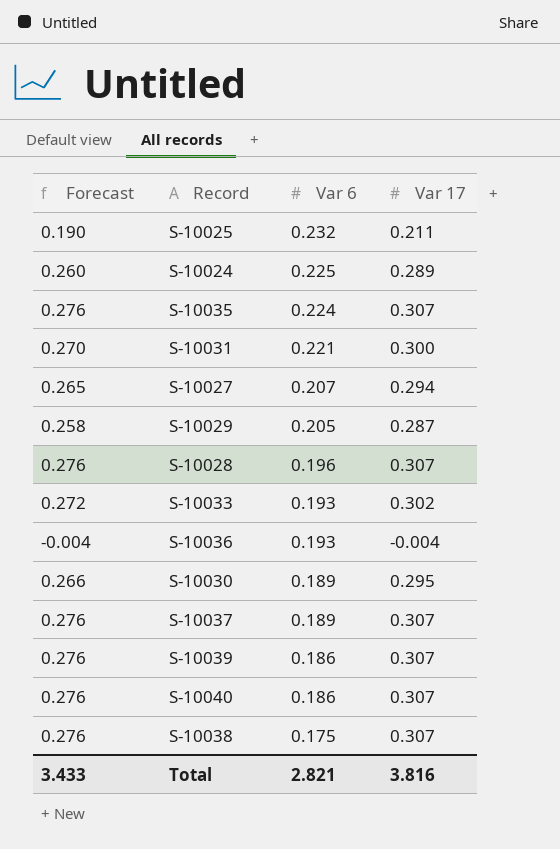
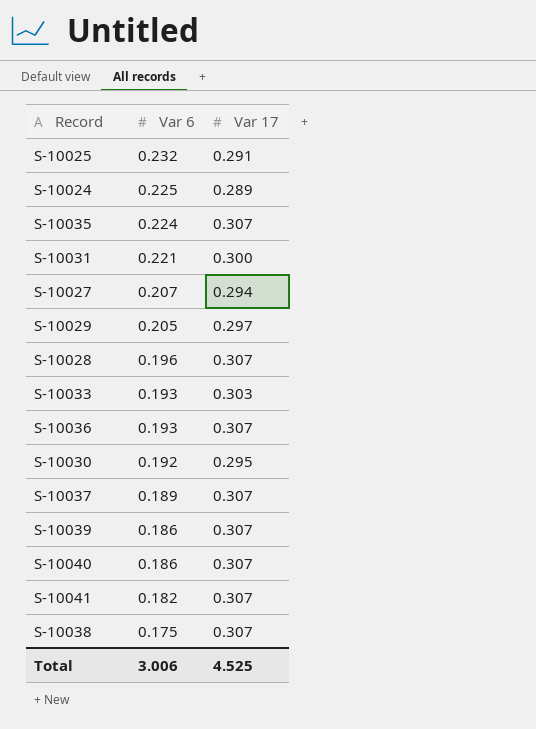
column Forecast | formula: [Var 17] * 0.9 -> none
S-10025 | Var 17: 0.211 -> 0.291
S-10029 | Var 17: 0.287 -> 0.297
S-10033 | Var 17: 0.302 -> 0.303
S-10036 | Var 17: -0.004 -> 0.307
S-10030 | Var 6: 0.189 -> 0.192
row S-10041: none -> 0.182 | 0.307
Total | Var 6: 2.821 -> 3.006
Total | Var 17: 3.816 -> 4.525

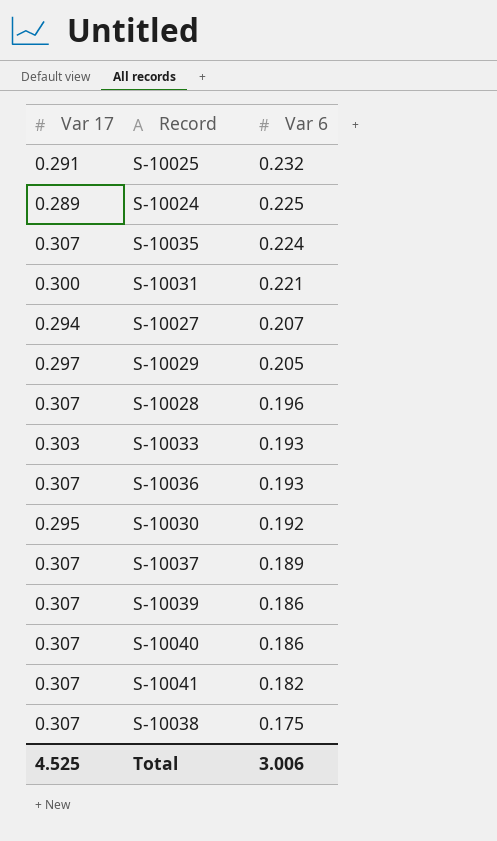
column Var 17 | position: 3 -> 1

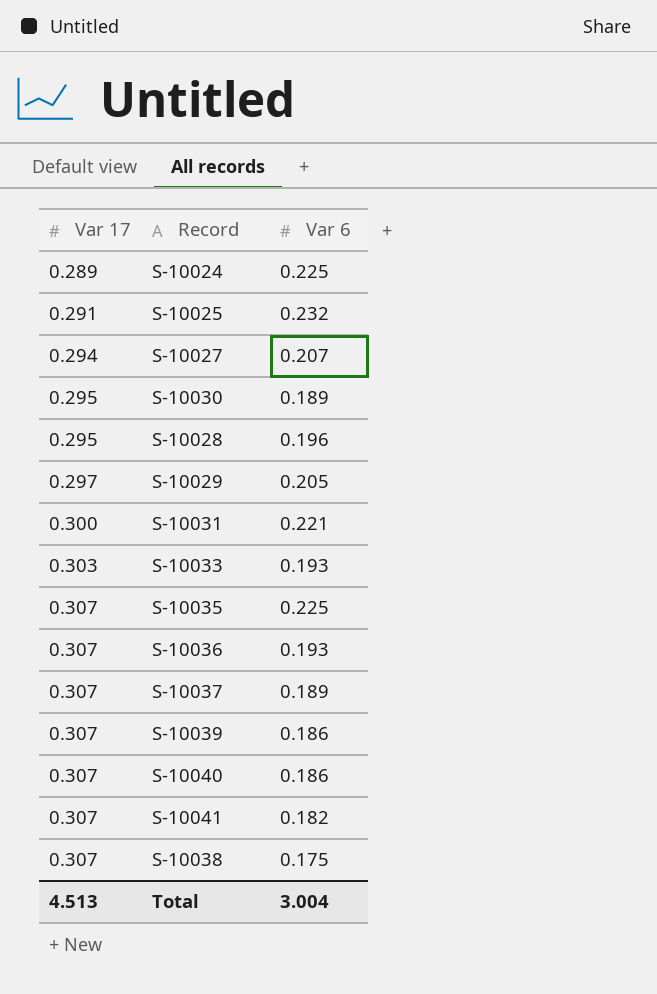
row order: Var 6 descending -> Var 17 ascending
S-10030 | Var 6: 0.192 -> 0.189
S-10028 | Var 17: 0.307 -> 0.295
S-10035 | Var 6: 0.224 -> 0.225
Total | Var 17: 4.525 -> 4.513
Total | Var 6: 3.006 -> 3.004

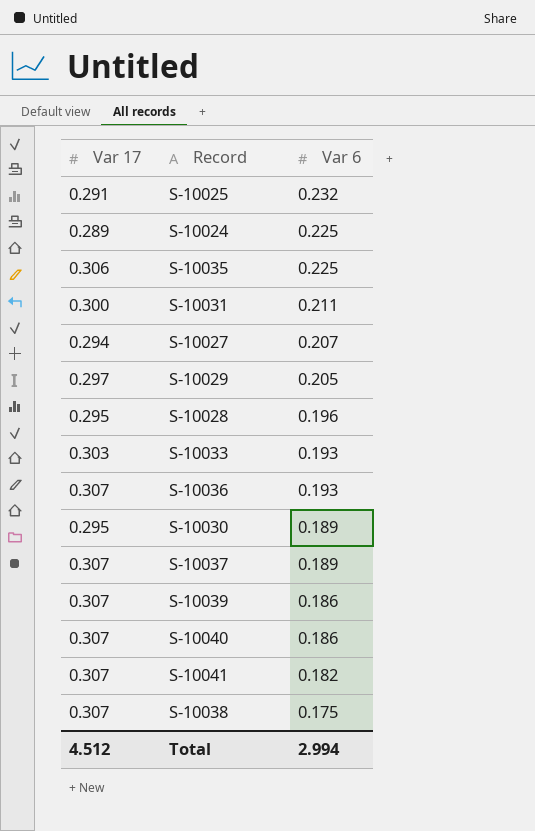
row order: Var 17 ascending -> Var 6 descending
S-10035 | Var 17: 0.307 -> 0.306
S-10031 | Var 6: 0.221 -> 0.211
Total | Var 17: 4.513 -> 4.512
Total | Var 6: 3.004 -> 2.994

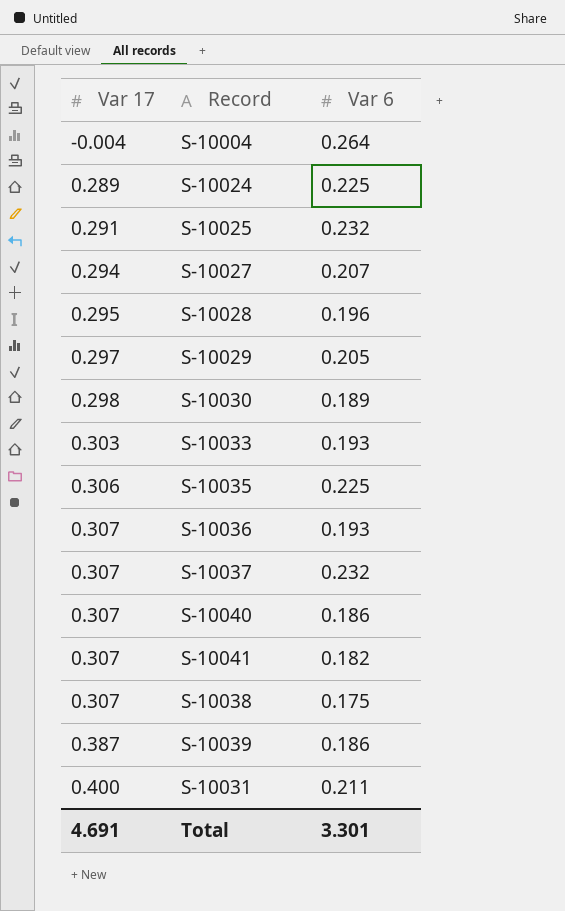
row order: Var 6 descending -> Var 17 ascending
row S-10004: none -> -0.004 | 0.264
S-10030 | Var 17: 0.295 -> 0.298
S-10037 | Var 6: 0.189 -> 0.232
S-10039 | Var 17: 0.307 -> 0.387
S-10031 | Var 17: 0.300 -> 0.400
Total | Var 17: 4.512 -> 4.691
Total | Var 6: 2.994 -> 3.301

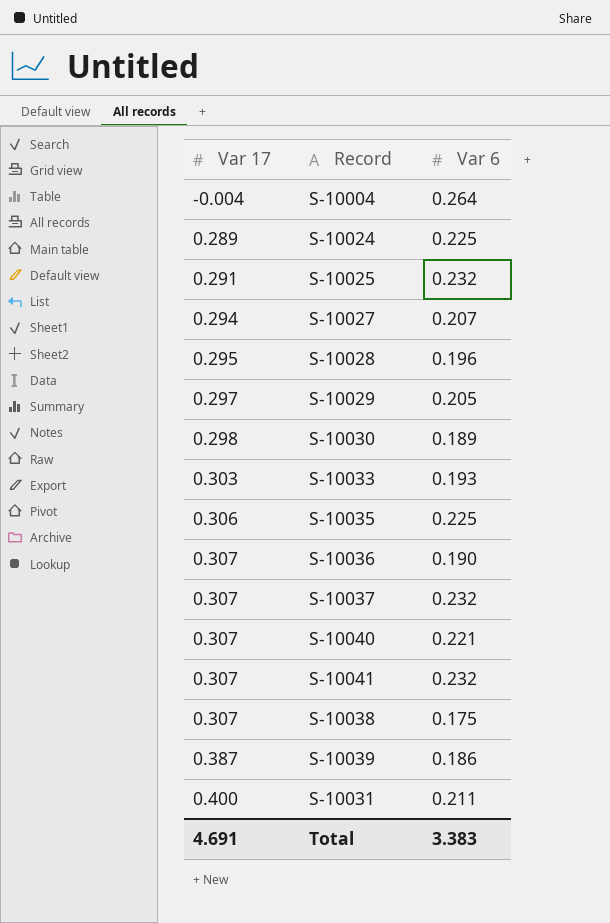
S-10036 | Var 6: 0.193 -> 0.190
S-10040 | Var 6: 0.186 -> 0.221
S-10041 | Var 6: 0.182 -> 0.232
Total | Var 6: 3.301 -> 3.383

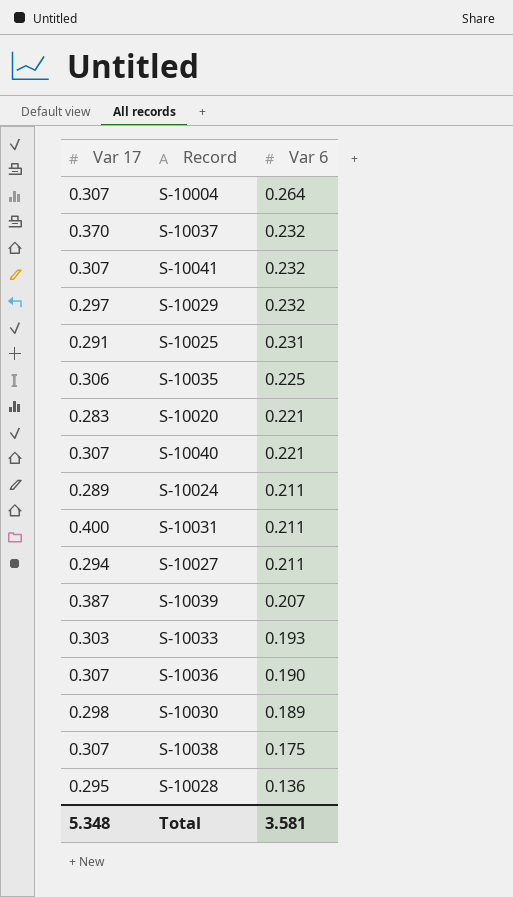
row order: Var 17 ascending -> Var 6 descending
S-10004 | Var 17: -0.004 -> 0.307
S-10037 | Var 17: 0.307 -> 0.370
S-10029 | Var 6: 0.205 -> 0.232
S-10025 | Var 6: 0.232 -> 0.231
row S-10020: none -> 0.283 | 0.221
S-10024 | Var 6: 0.225 -> 0.211
S-10027 | Var 6: 0.207 -> 0.211
S-10039 | Var 6: 0.186 -> 0.207
S-10028 | Var 6: 0.196 -> 0.136
Total | Var 17: 4.691 -> 5.348
Total | Var 6: 3.383 -> 3.581

